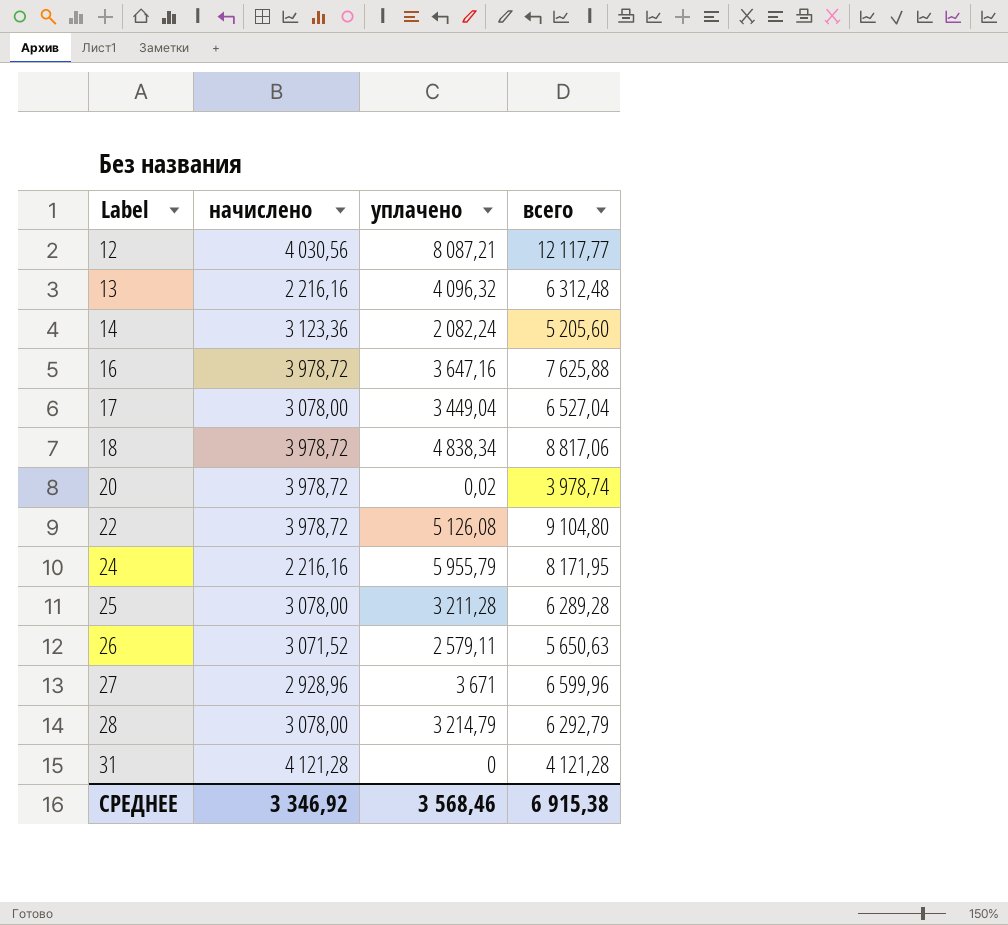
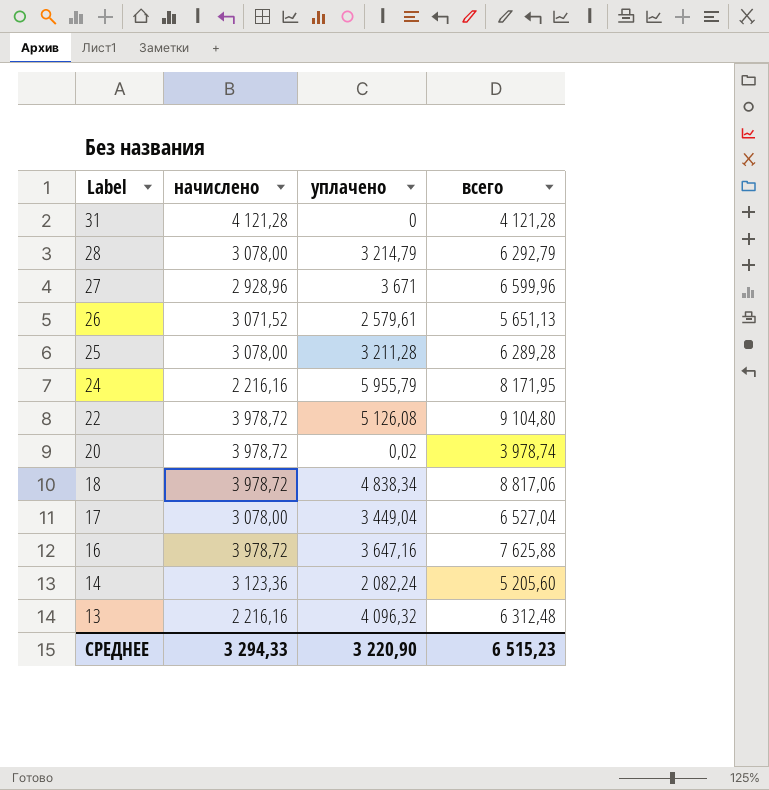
row order: Label ascending -> Label descending
row 12: 4 030,56 | 8 087,21 | 12 117,77 -> none
26 | уплачено: 2 579,11 -> 2 579,61
26 | всего: 5 650,63 -> 5 651,13
СРЕДНЕЕ | начислено: 3 346,92 -> 3 294,33
СРЕДНЕЕ | уплачено: 3 568,46 -> 3 220,90
СРЕДНЕЕ | всего: 6 915,38 -> 6 515,23

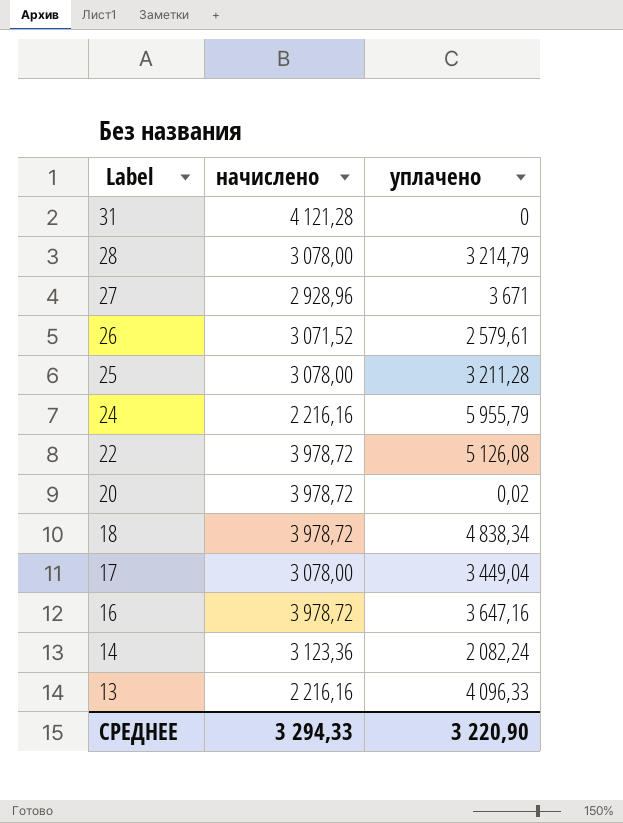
column всего | formula: [начислено] + [уплачено] -> none
13 | уплачено: 4 096,32 -> 4 096,33

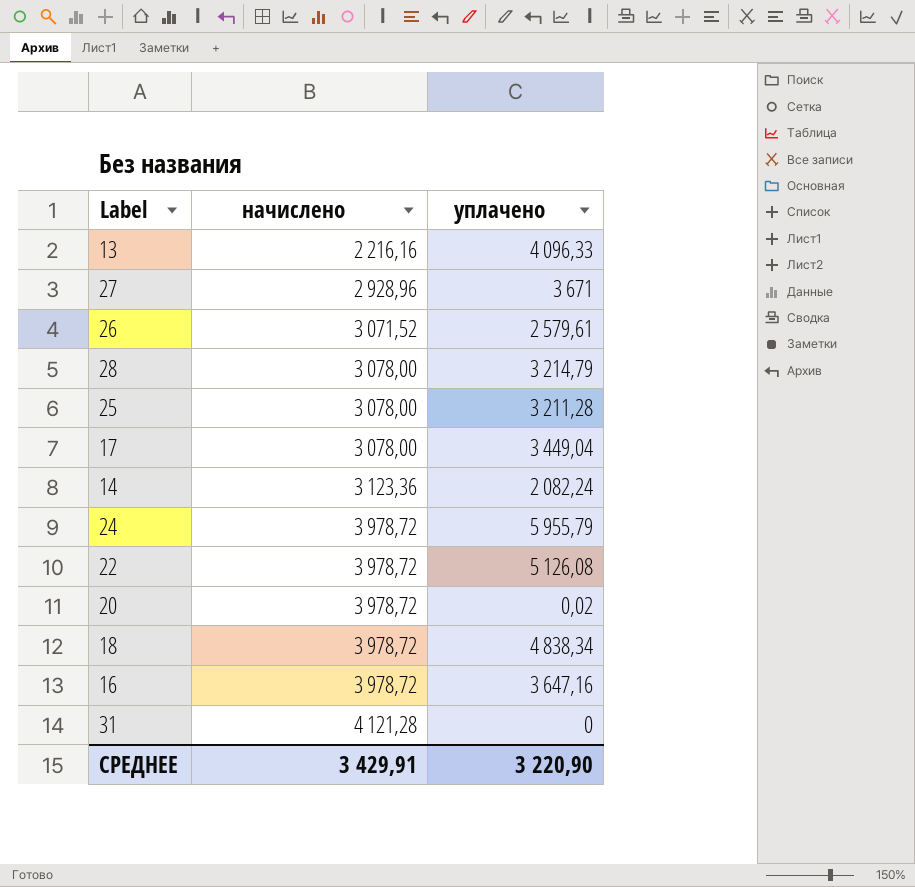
row order: Label descending -> начислено ascending
24 | начислено: 2 216,16 -> 3 978,72
СРЕДНЕЕ | начислено: 3 294,33 -> 3 429,91

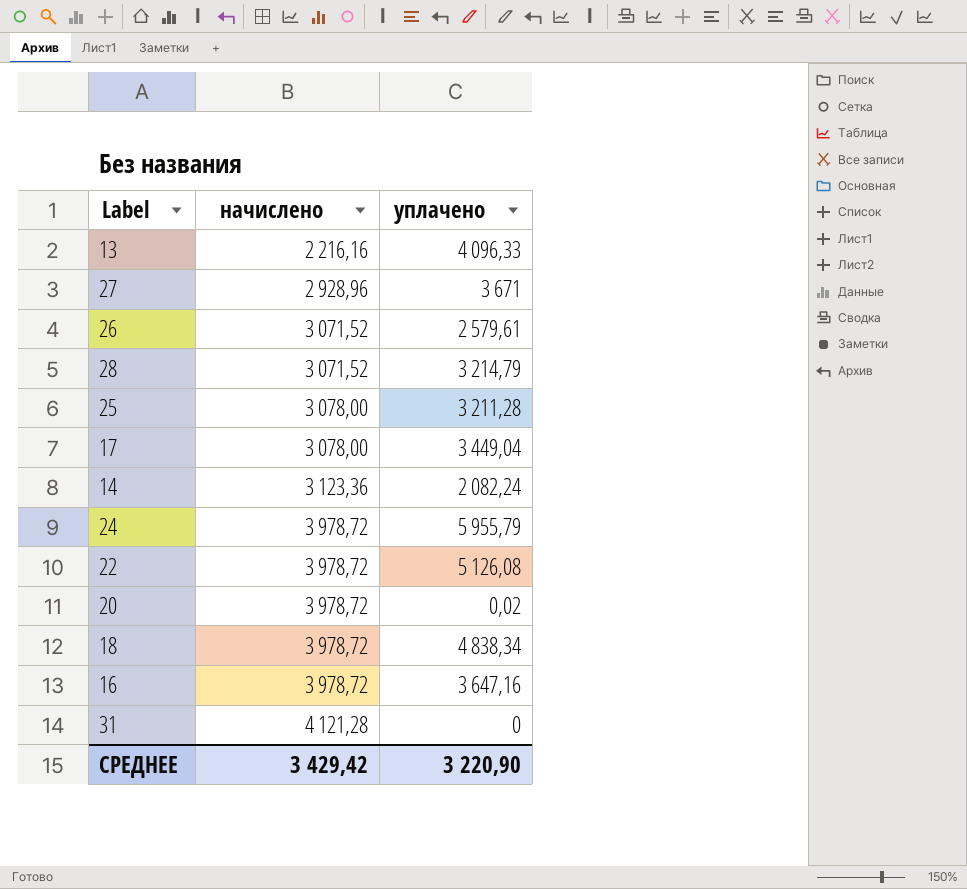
28 | начислено: 3 078,00 -> 3 071,52
СРЕДНЕЕ | начислено: 3 429,91 -> 3 429,42

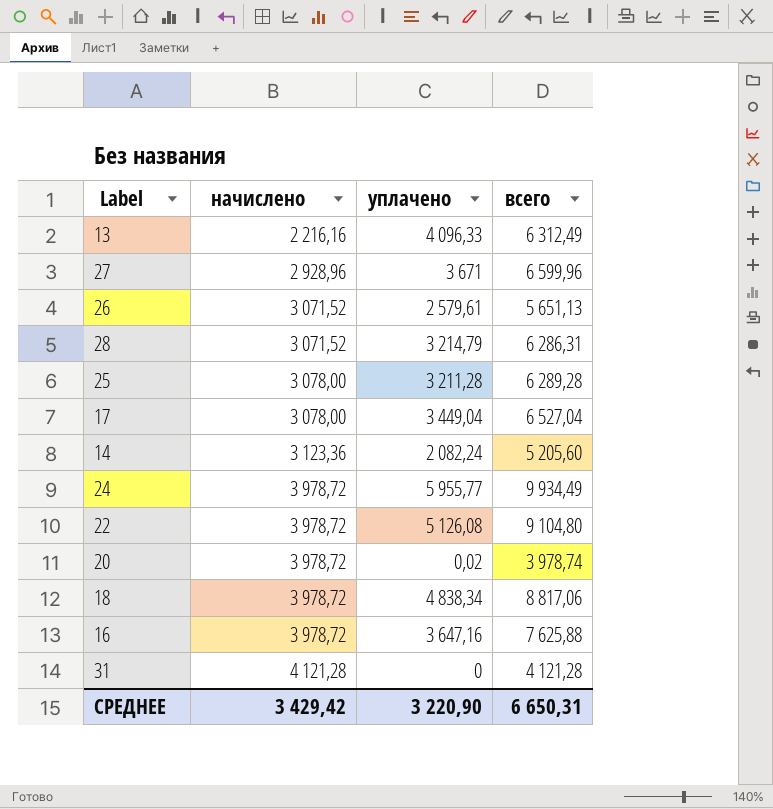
column всего | formula: none -> [начислено] + [уплачено]
24 | уплачено: 5 955,79 -> 5 955,77

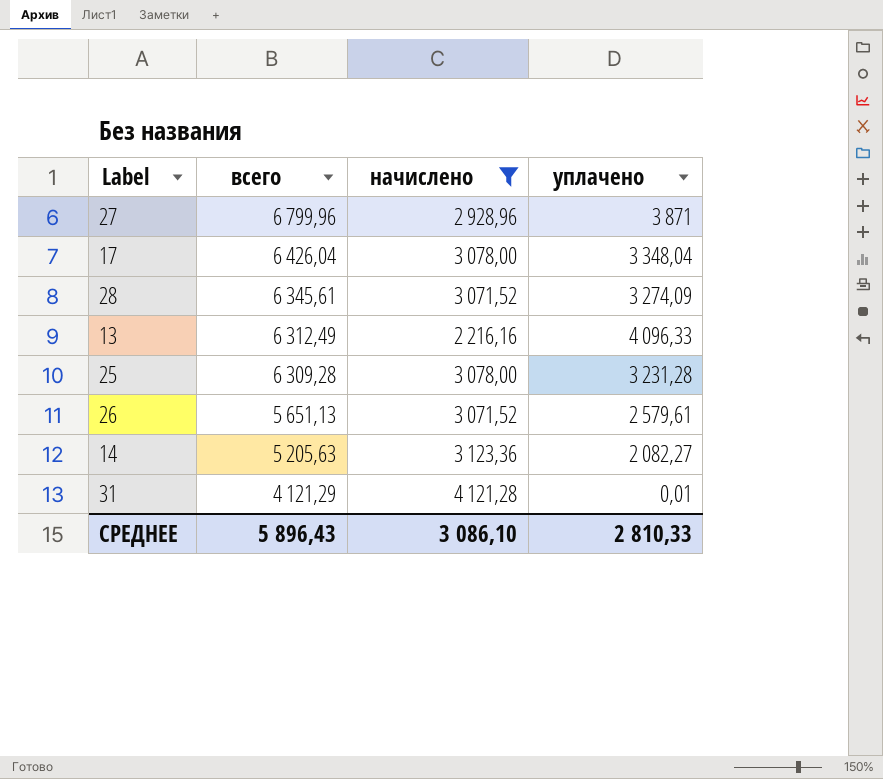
filter: none -> начислено != 3 978,72
row order: начислено ascending -> всего descending
column всего | position: 4 -> 2
27 | всего: 6 599,96 -> 6 799,96
27 | уплачено: 3 671 -> 3 871
17 | всего: 6 527,04 -> 6 426,04
17 | уплачено: 3 449,04 -> 3 348,04
28 | всего: 6 286,31 -> 6 345,61
28 | уплачено: 3 214,79 -> 3 274,09
25 | всего: 6 289,28 -> 6 309,28
25 | уплачено: 3 211,28 -> 3 231,28
14 | всего: 5 205,60 -> 5 205,63
14 | уплачено: 2 082,24 -> 2 082,27
31 | всего: 4 121,28 -> 4 121,29
31 | уплачено: 0 -> 0,01
СРЕДНЕЕ | всего: 6 650,31 -> 5 896,43
СРЕДНЕЕ | начислено: 3 429,42 -> 3 086,10
СРЕДНЕЕ | уплачено: 3 220,90 -> 2 810,33

